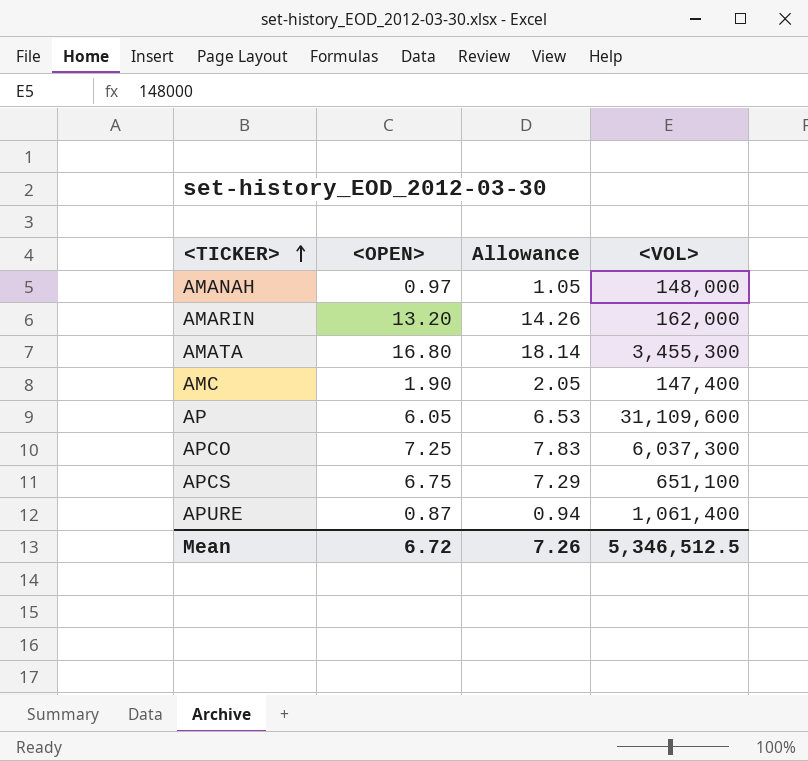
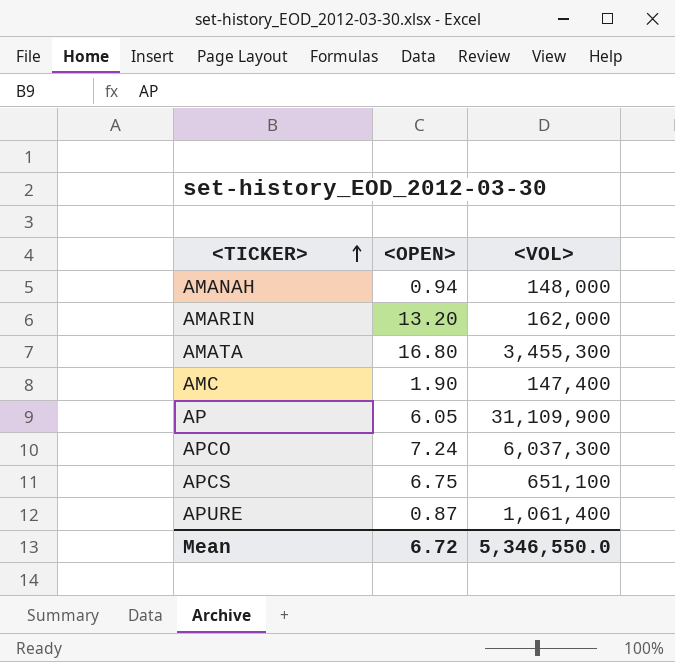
column Allowance | formula: [<OPEN>] * 1.08 -> none
AMANAH | <OPEN>: 0.97 -> 0.94
AP | <VOL>: 31,109,600 -> 31,109,900
APCO | <OPEN>: 7.25 -> 7.24
Mean | <VOL>: 5,346,512.5 -> 5,346,550.0

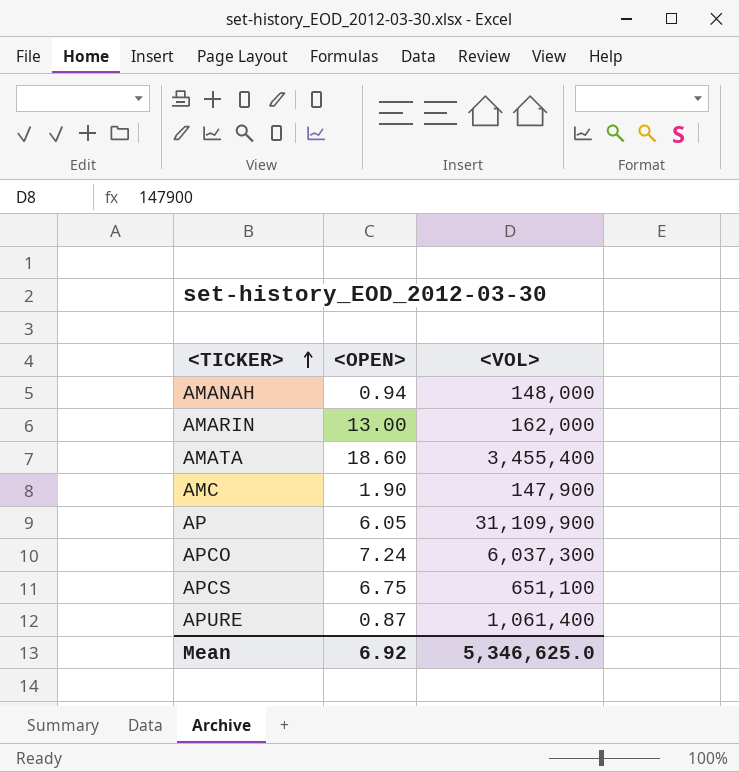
AMARIN | <OPEN>: 13.20 -> 13.00
AMATA | <OPEN>: 16.80 -> 18.60
AMATA | <VOL>: 3,455,300 -> 3,455,400
AMC | <VOL>: 147,400 -> 147,900
Mean | <OPEN>: 6.72 -> 6.92
Mean | <VOL>: 5,346,550.0 -> 5,346,625.0

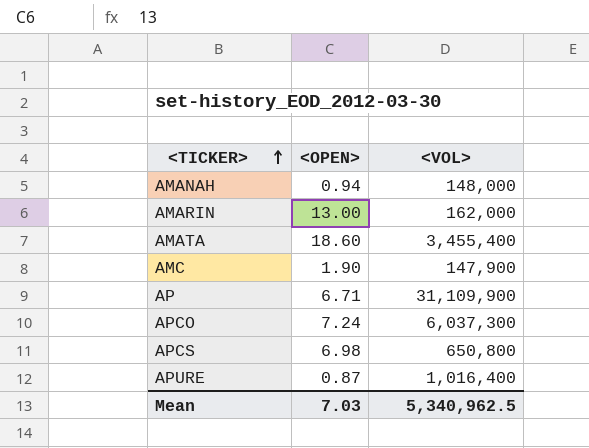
AP | <OPEN>: 6.05 -> 6.71
APCS | <OPEN>: 6.75 -> 6.98
APCS | <VOL>: 651,100 -> 650,800
APURE | <VOL>: 1,061,400 -> 1,016,400
Mean | <OPEN>: 6.92 -> 7.03
Mean | <VOL>: 5,346,625.0 -> 5,340,962.5

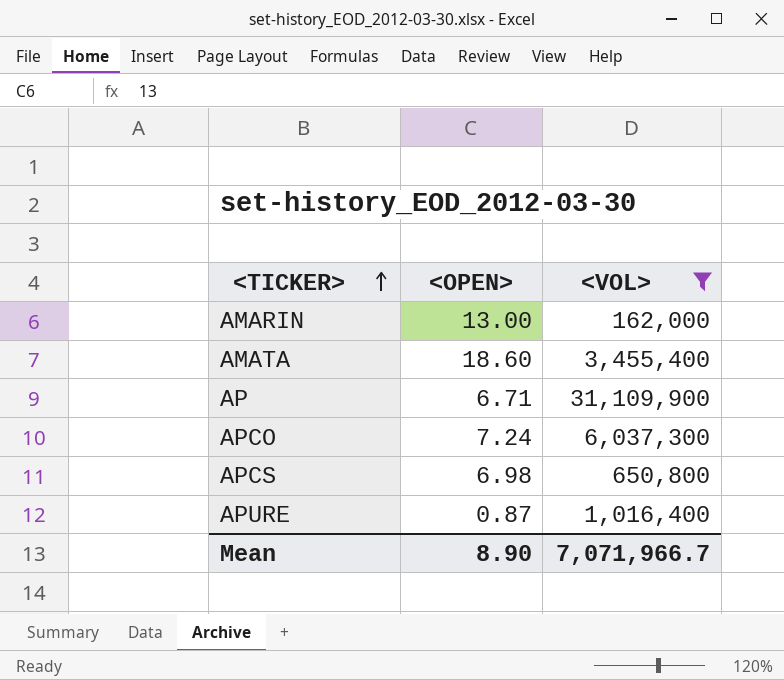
filter: none -> <VOL> >= 162,000
Mean | <OPEN>: 7.03 -> 8.90
Mean | <VOL>: 5,340,962.5 -> 7,071,966.7

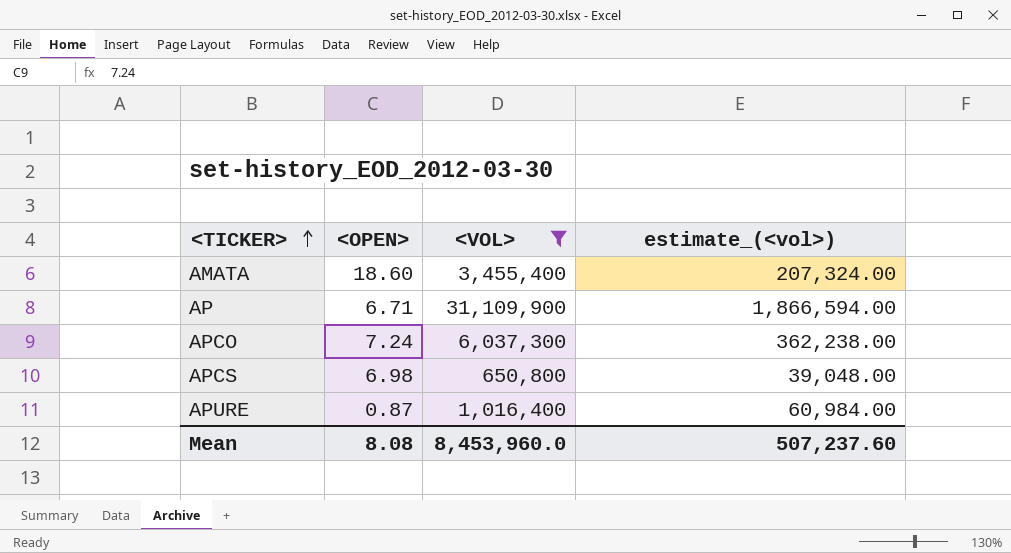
column estimate_(<vol>) | formula: none -> [<VOL>] * 0.06
row AMARIN: 13.00 | 162,000 -> none
Mean | <OPEN>: 8.90 -> 8.08
Mean | <VOL>: 7,071,966.7 -> 8,453,960.0

